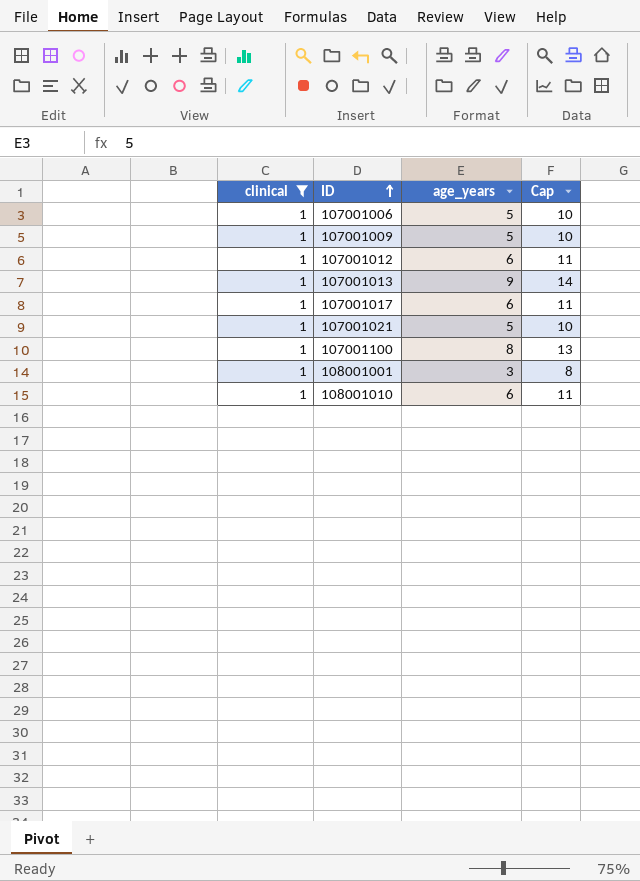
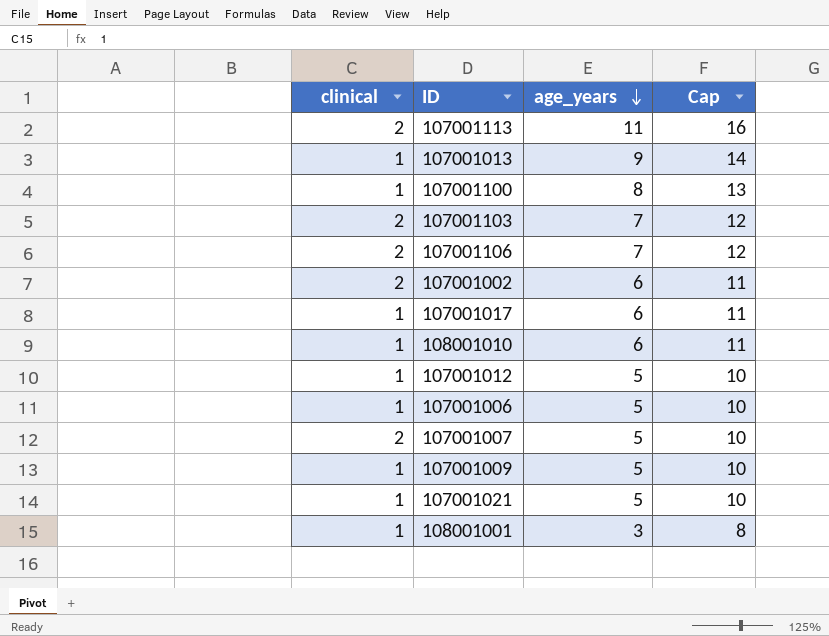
filter: clinical = 1 -> none
row order: ID ascending -> age_years descending
107001012 | age_years: 6 -> 5
107001012 | Cap: 11 -> 10

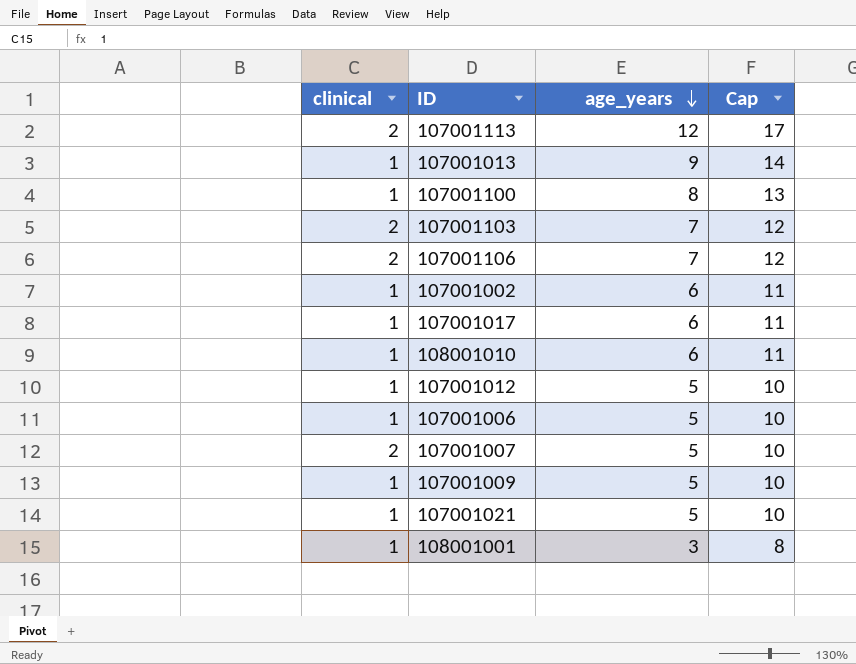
107001113 | age_years: 11 -> 12
107001113 | Cap: 16 -> 17
107001002 | clinical: 2 -> 1

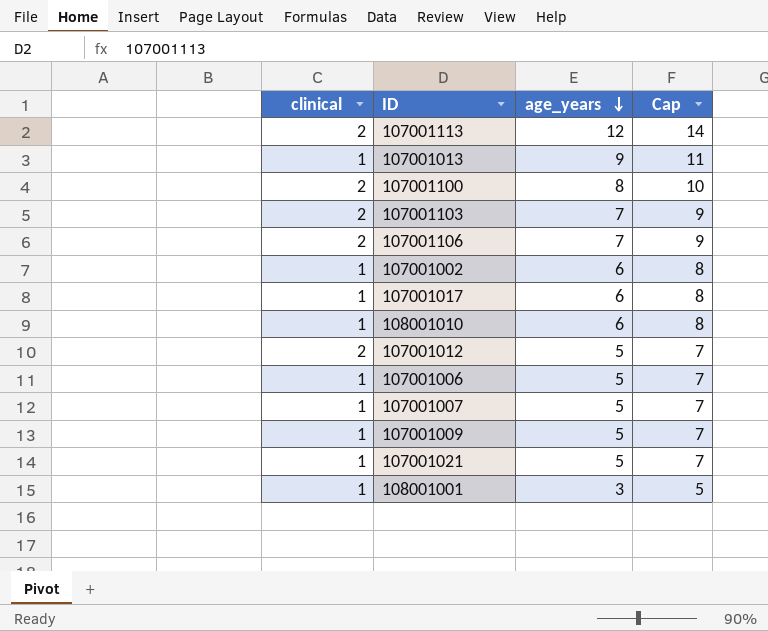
column Cap | formula: [age_years] + 5 -> [age_years] + 2
107001100 | clinical: 1 -> 2
107001012 | clinical: 1 -> 2
107001007 | clinical: 2 -> 1

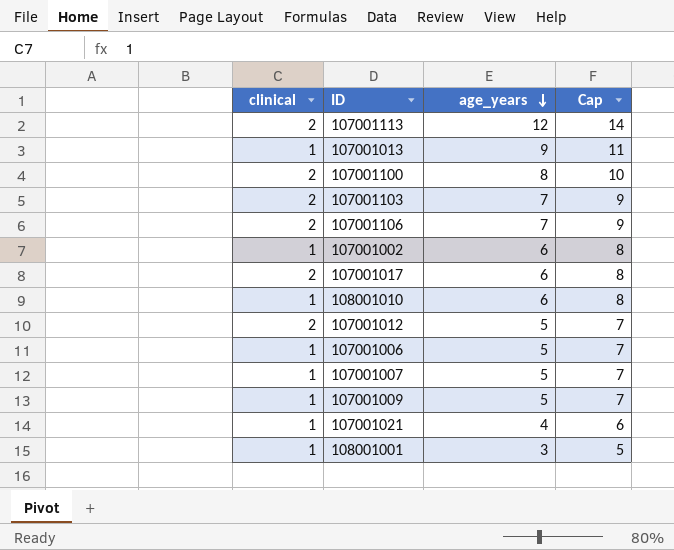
107001017 | clinical: 1 -> 2
107001021 | age_years: 5 -> 4
107001021 | Cap: 7 -> 6

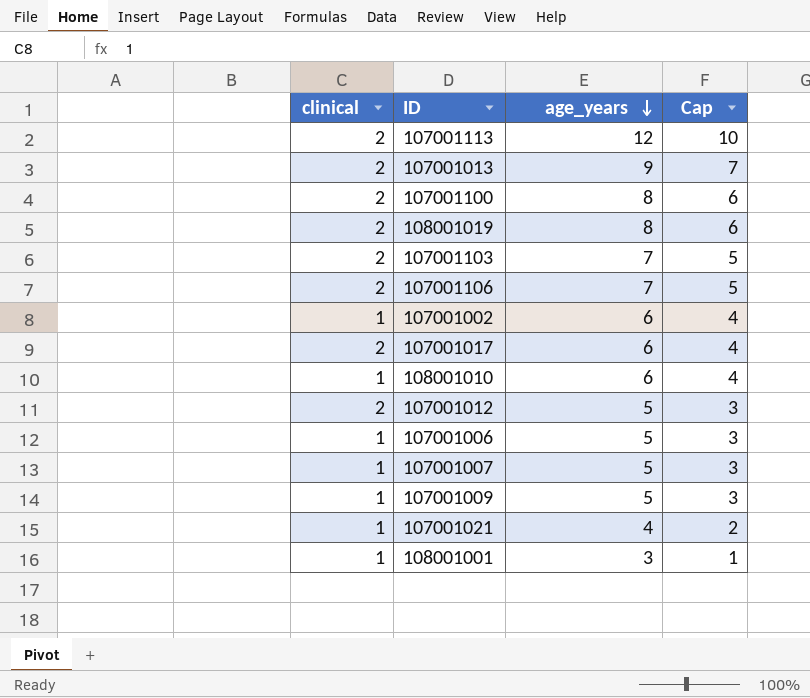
column Cap | formula: [age_years] + 2 -> [age_years] - 2
107001013 | clinical: 1 -> 2
row 108001019: none -> 2 | 8 | 6

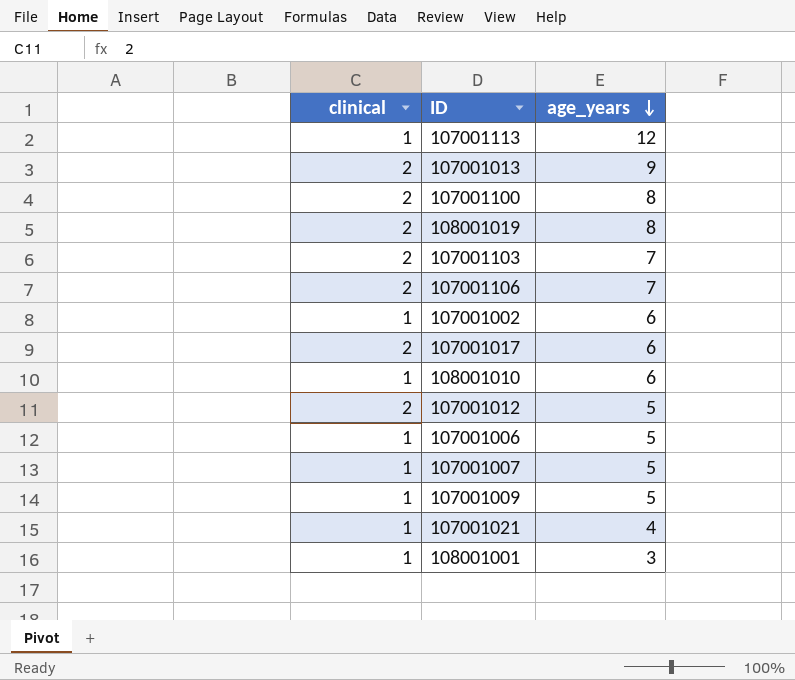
column Cap | formula: [age_years] - 2 -> none
107001113 | clinical: 2 -> 1

